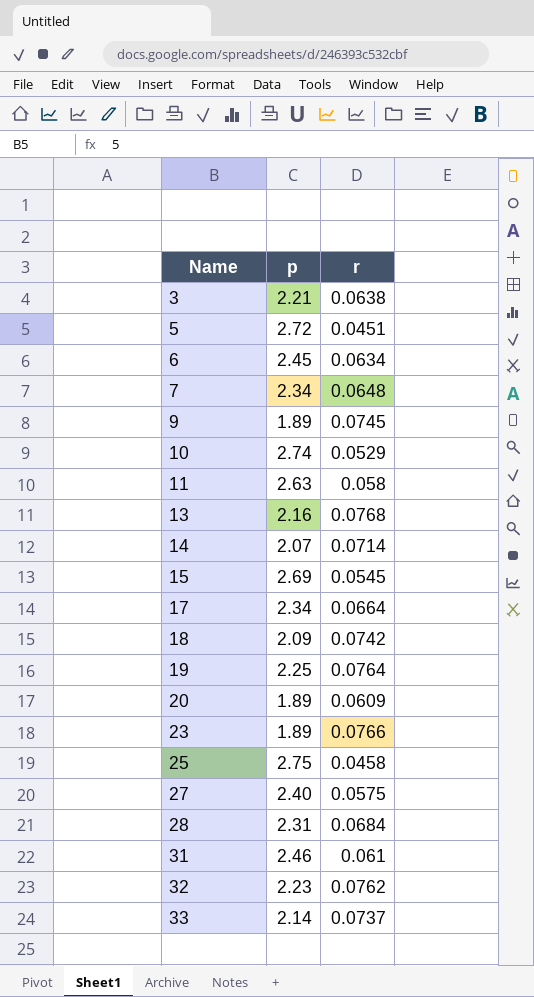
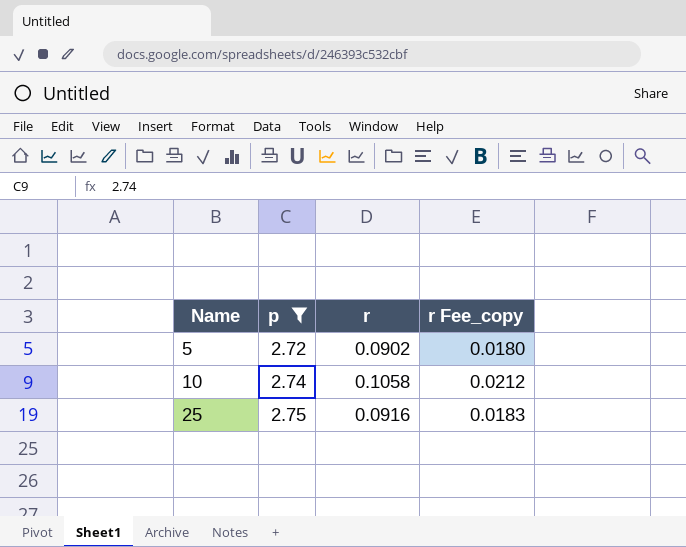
filter: none -> p >= 2.72
column r Fee_copy | formula: none -> [r] * 0.2
5 | r: 0.0451 -> 0.0902
10 | r: 0.0529 -> 0.1058
25 | r: 0.0458 -> 0.0916

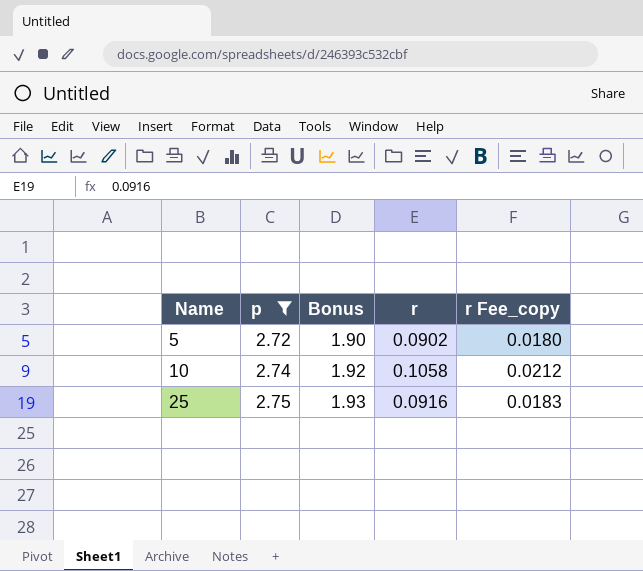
column Bonus | formula: none -> [p] * 0.7

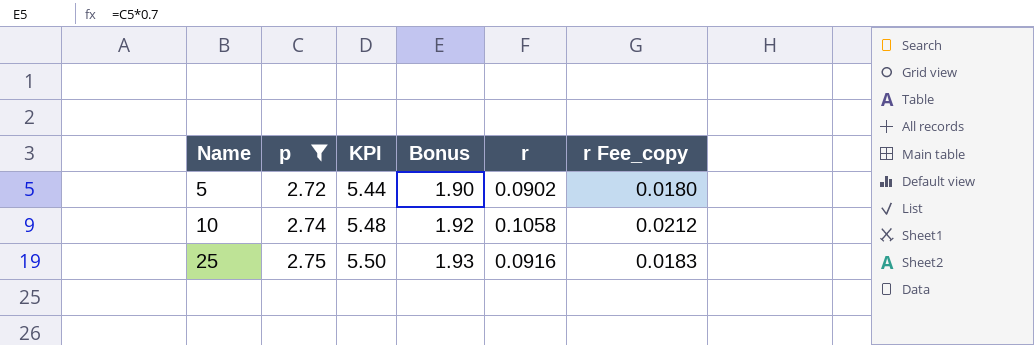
column KPI | formula: none -> [p] * 2

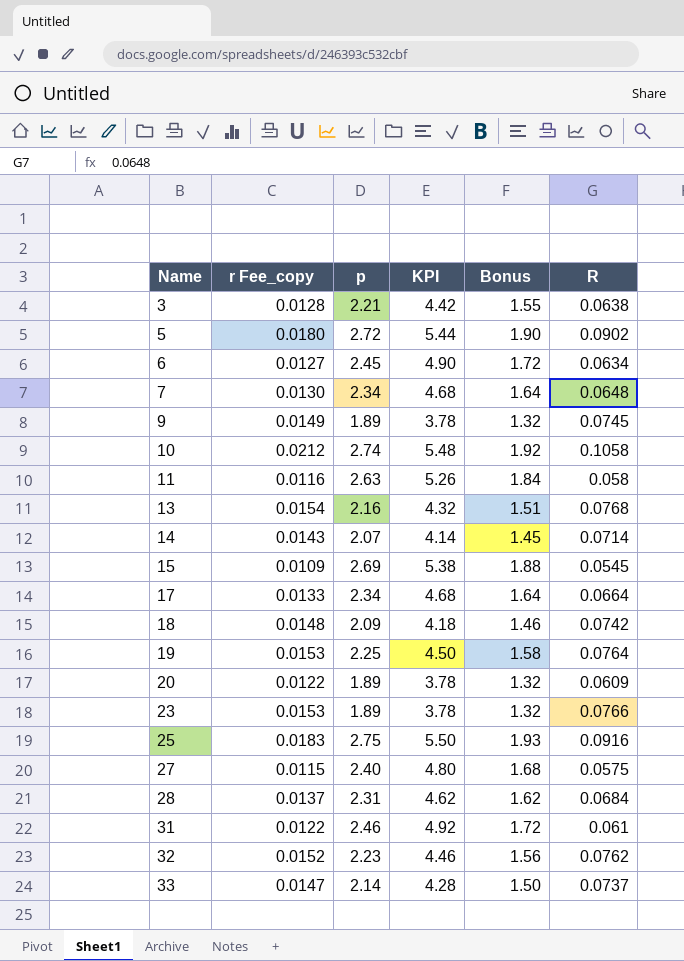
filter: p >= 2.72 -> none
column r Fee_copy | position: 6 -> 2
column name: r -> R

